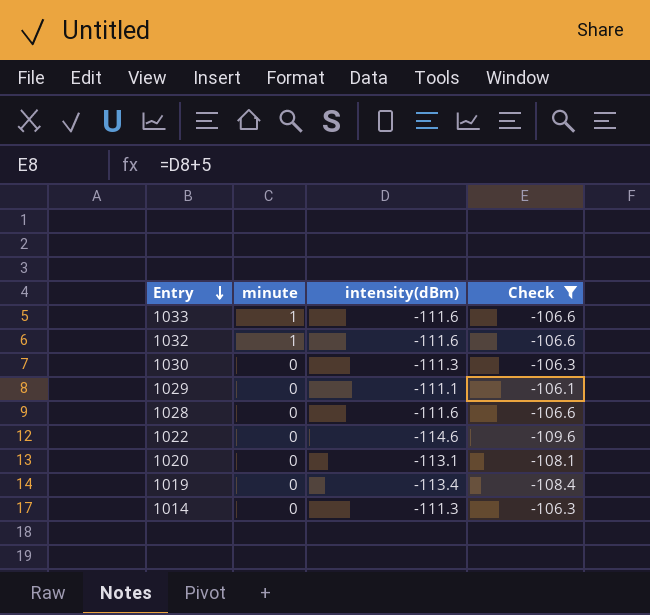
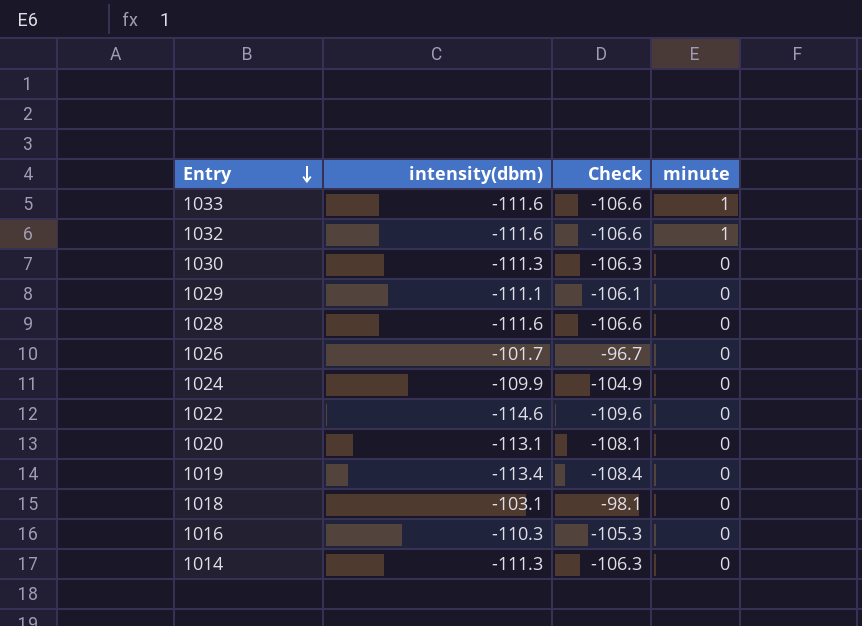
filter: Check <= -106.1 -> none
column name: intensity(dBm) -> intensity(dbm)
column minute | position: 2 -> 4

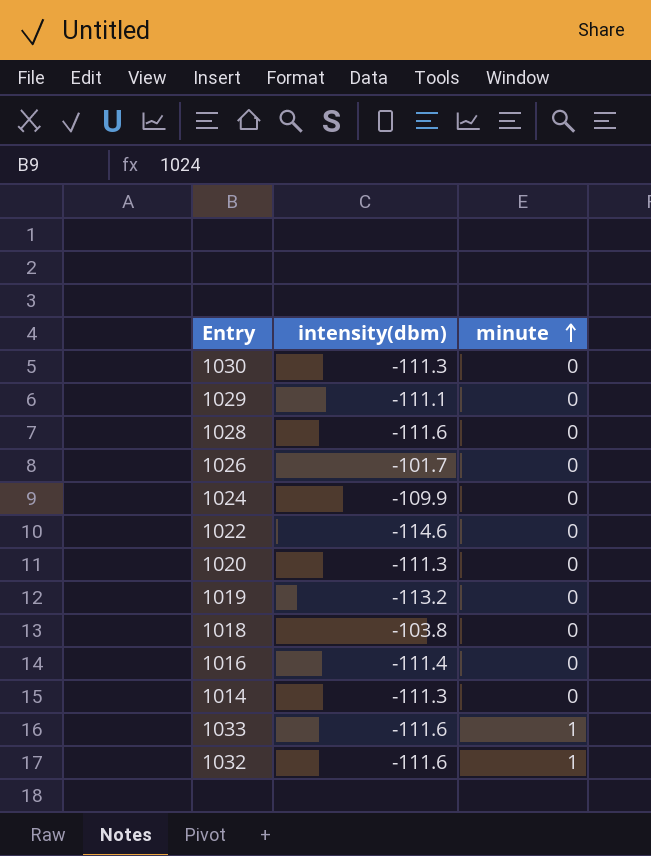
row order: Entry descending -> minute ascending
column Check | formula: [intensity(dbm)] + 5 -> none
1020 | intensity(dbm): -113.1 -> -111.3
1019 | intensity(dbm): -113.4 -> -113.2
1018 | intensity(dbm): -103.1 -> -103.8
1016 | intensity(dbm): -110.3 -> -111.4

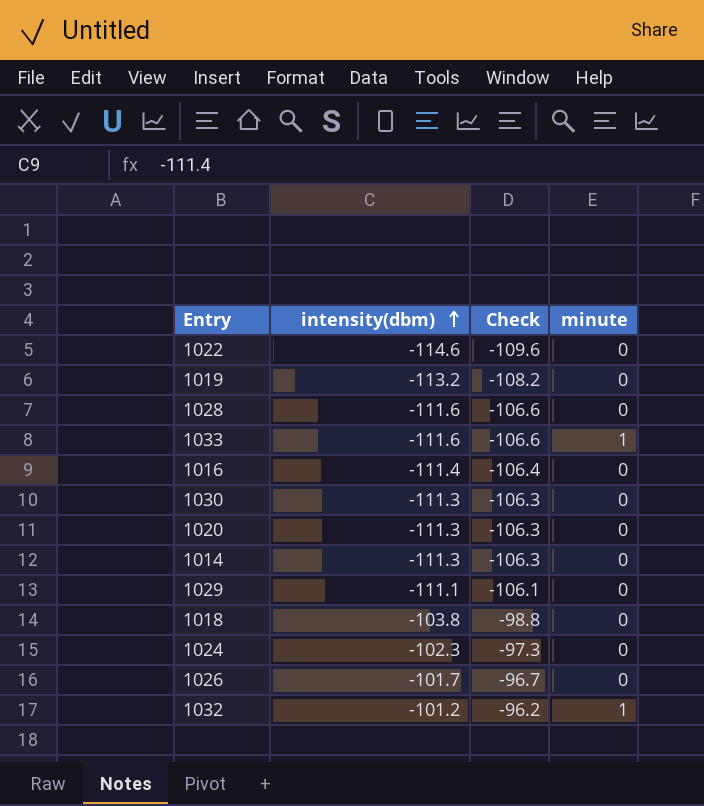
row order: minute ascending -> intensity(dbm) ascending
column Check | formula: none -> [intensity(dbm)] + 5
1024 | intensity(dbm): -109.9 -> -102.3
1032 | intensity(dbm): -111.6 -> -101.2

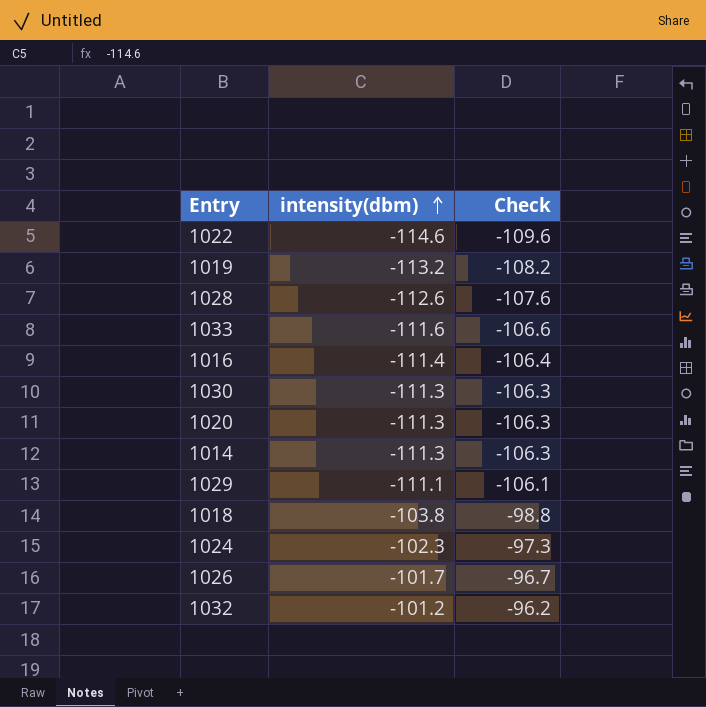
column minute | position: 4 -> none
1028 | intensity(dbm): -111.6 -> -112.6
1028 | Check: -106.6 -> -107.6

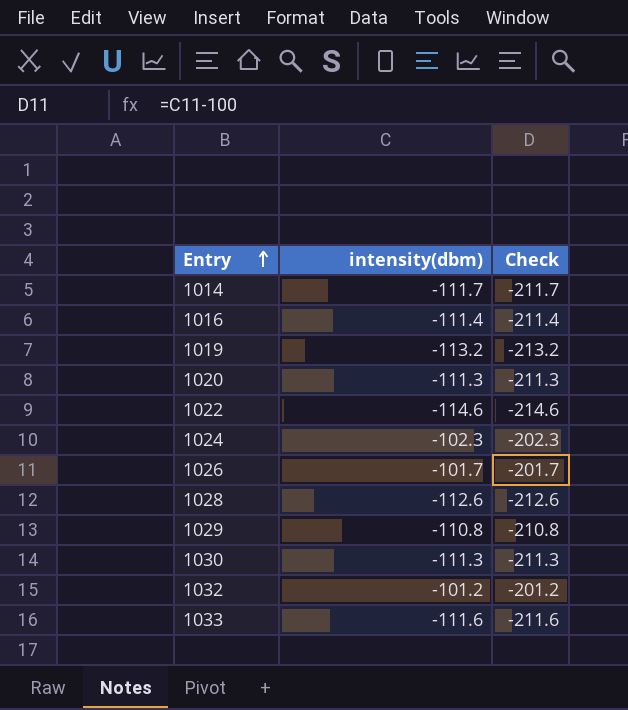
row order: intensity(dbm) ascending -> Entry ascending
column Check | formula: [intensity(dbm)] + 5 -> [intensity(dbm)] - 100
row 1018: -103.8 | -98.8 -> none
1014 | intensity(dbm): -111.3 -> -111.7
1029 | intensity(dbm): -111.1 -> -110.8

